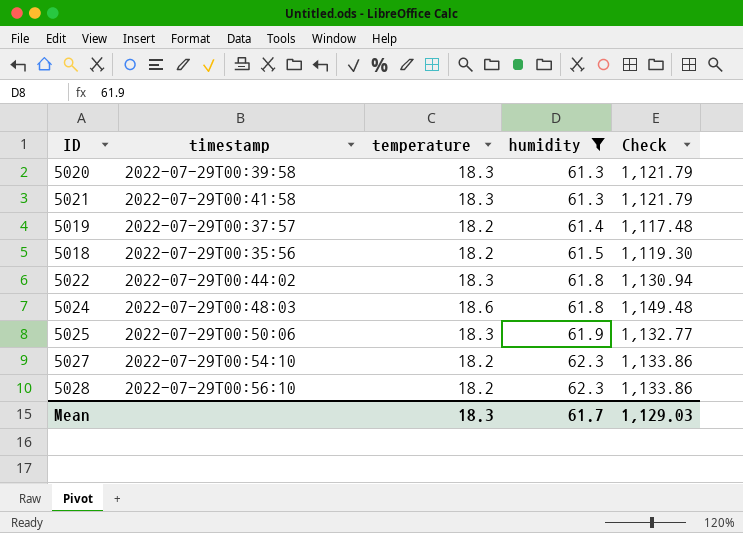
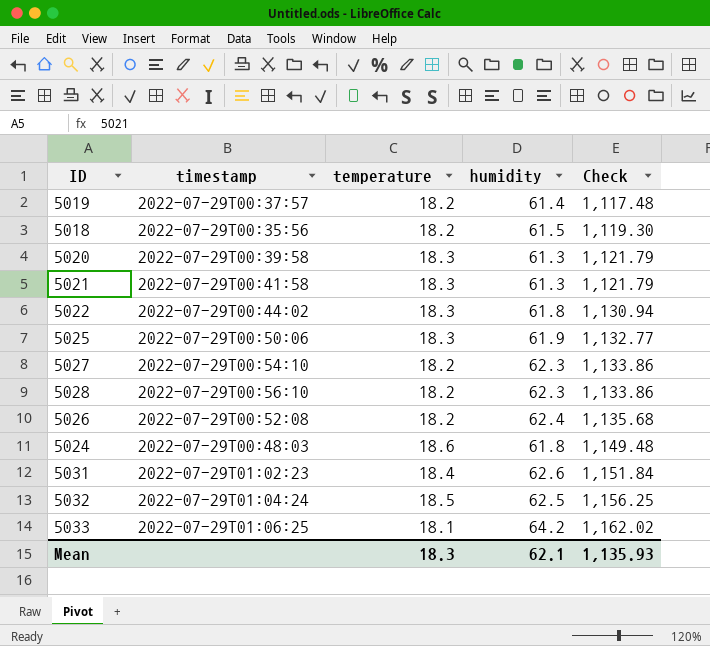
filter: humidity <= 62.3 -> none
row order: humidity ascending -> Check ascending
Mean | humidity: 61.7 -> 62.1
Mean | Check: 1,129.03 -> 1,135.93

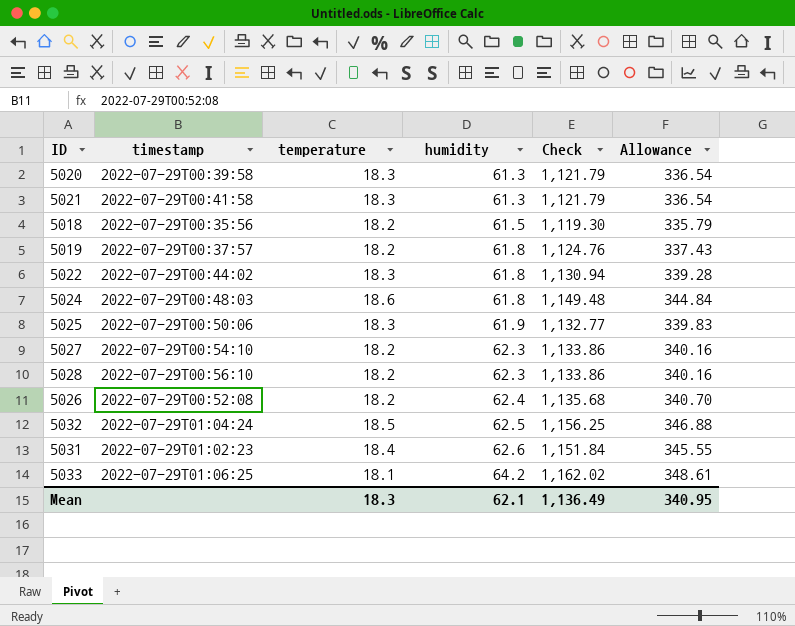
row order: Check ascending -> humidity ascending
column Allowance | formula: none -> [Check] * 0.3
5019 | humidity: 61.4 -> 61.8
5019 | Check: 1,117.48 -> 1,124.76
Mean | Check: 1,135.93 -> 1,136.49

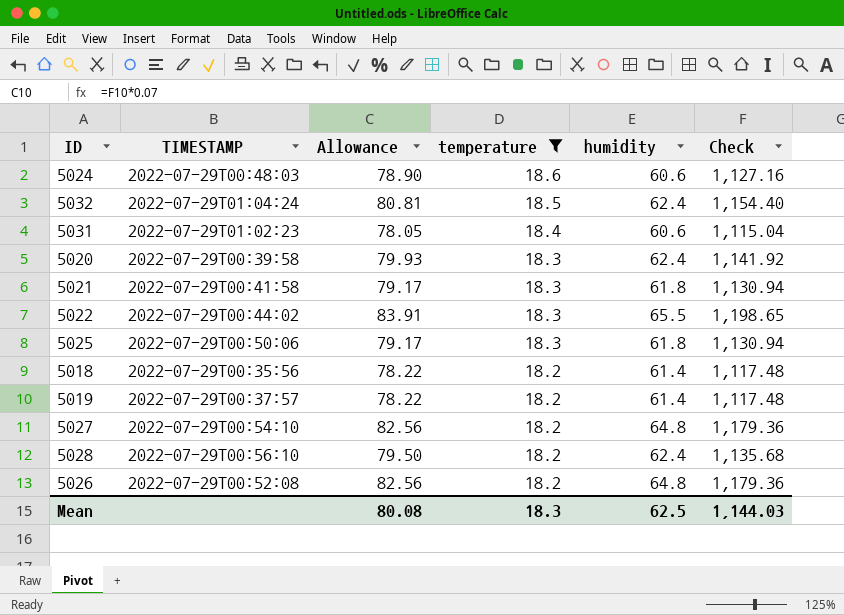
filter: none -> temperature != 18.1
row order: humidity ascending -> temperature descending
column name: timestamp -> TIMESTAMP
column Allowance | formula: [Check] * 0.3 -> [Check] * 0.07
column Allowance | position: 6 -> 3
5024 | humidity: 61.8 -> 60.6
5024 | Check: 1,149.48 -> 1,127.16
5032 | humidity: 62.5 -> 62.4
5032 | Check: 1,156.25 -> 1,154.40
5031 | humidity: 62.6 -> 60.6
5031 | Check: 1,151.84 -> 1,115.04
5020 | humidity: 61.3 -> 62.4
5020 | Check: 1,121.79 -> 1,141.92
5021 | humidity: 61.3 -> 61.8
5021 | Check: 1,121.79 -> 1,130.94
5022 | humidity: 61.8 -> 65.5
5022 | Check: 1,130.94 -> 1,198.65
5025 | humidity: 61.9 -> 61.8
5025 | Check: 1,132.77 -> 1,130.94
5018 | humidity: 61.5 -> 61.4
5018 | Check: 1,119.30 -> 1,117.48
5019 | humidity: 61.8 -> 61.4
5019 | Check: 1,124.76 -> 1,117.48
5027 | humidity: 62.3 -> 64.8
5027 | Check: 1,133.86 -> 1,179.36
5028 | humidity: 62.3 -> 62.4
5028 | Check: 1,133.86 -> 1,135.68
5026 | humidity: 62.4 -> 64.8
5026 | Check: 1,135.68 -> 1,179.36
Mean | Allowance: 340.95 -> 80.08
Mean | humidity: 62.1 -> 62.5
Mean | Check: 1,136.49 -> 1,144.03

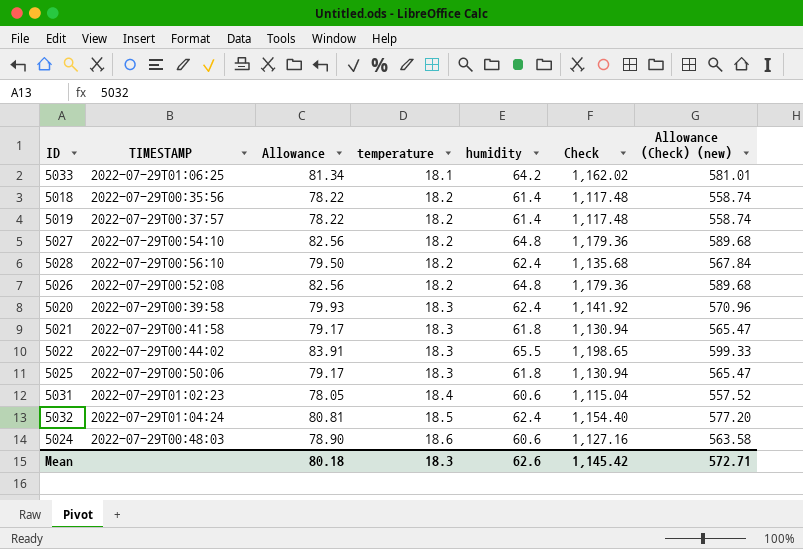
filter: temperature != 18.1 -> none
row order: temperature descending -> temperature ascending
column Allowance (Check) (new) | formula: none -> [Check] * 0.5
Mean | Allowance: 80.08 -> 80.18
Mean | humidity: 62.5 -> 62.6
Mean | Check: 1,144.03 -> 1,145.42

